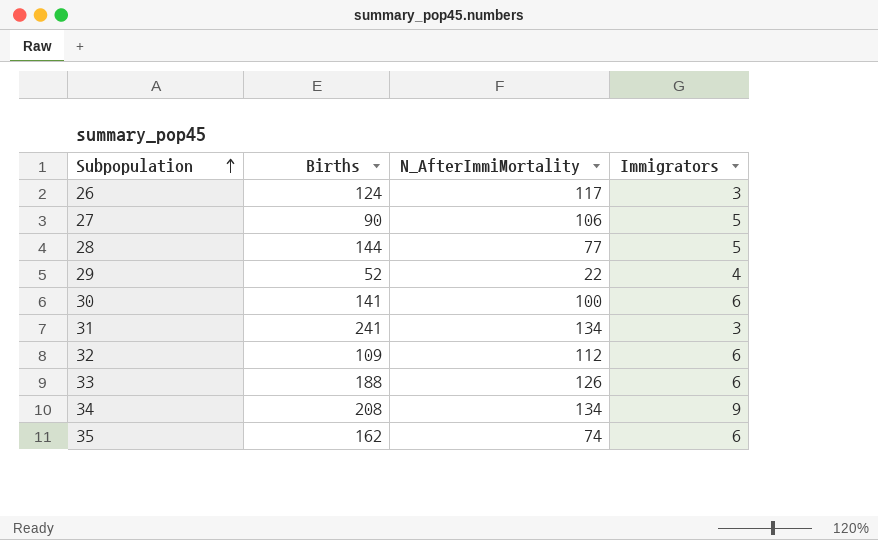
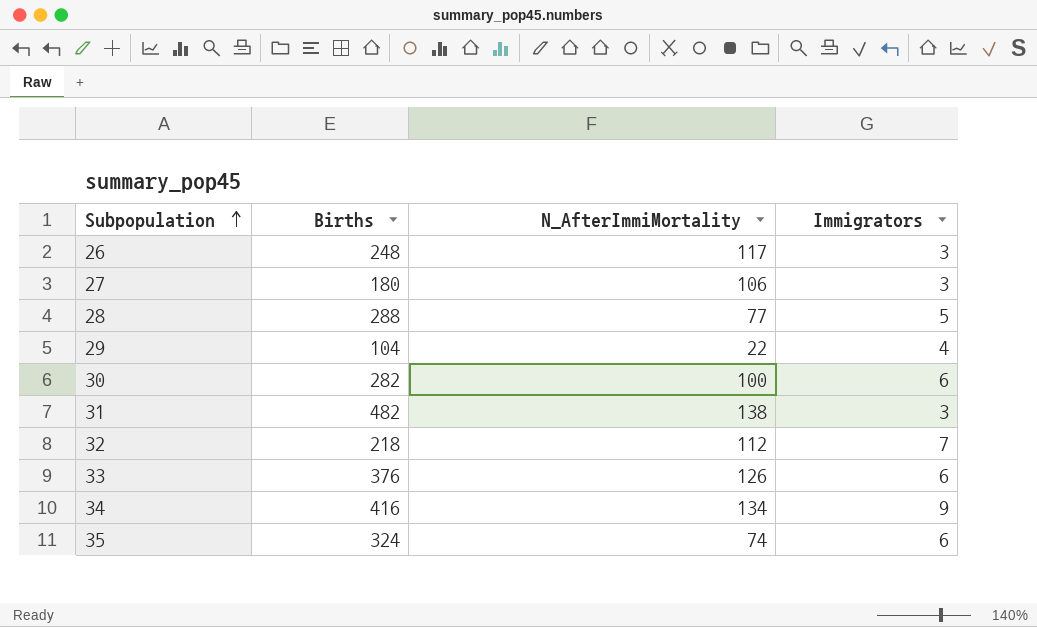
26 | Births: 124 -> 248
27 | Births: 90 -> 180
27 | Immigrators: 5 -> 3
28 | Births: 144 -> 288
29 | Births: 52 -> 104
30 | Births: 141 -> 282
31 | Births: 241 -> 482
31 | N_AfterImmiMortality: 134 -> 138
32 | Births: 109 -> 218
32 | Immigrators: 6 -> 7
33 | Births: 188 -> 376
34 | Births: 208 -> 416
35 | Births: 162 -> 324

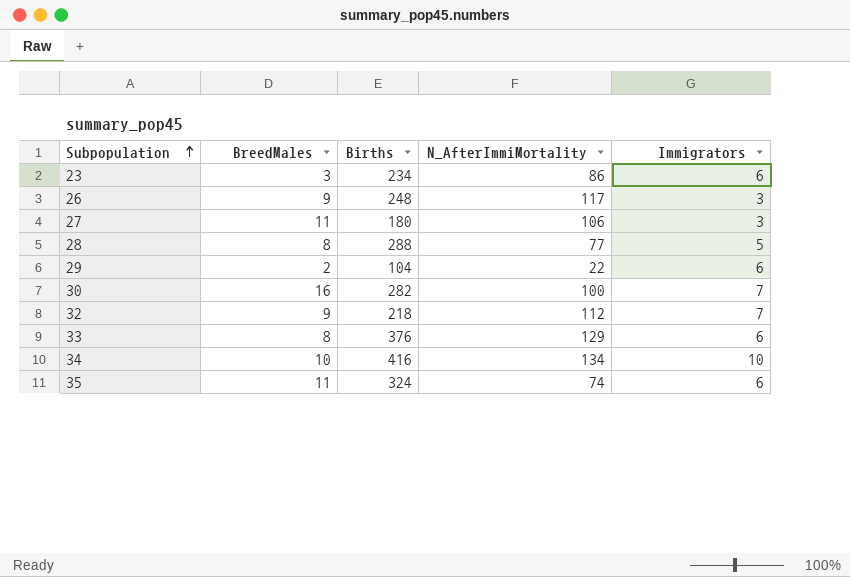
column BreedMales | position: none -> 2
row 31: 482 | 138 | 3 -> none
row 23: none -> 3 | 234 | 86 | 6
29 | Immigrators: 4 -> 6
30 | Immigrators: 6 -> 7
33 | N_AfterImmiMortality: 126 -> 129
34 | Immigrators: 9 -> 10

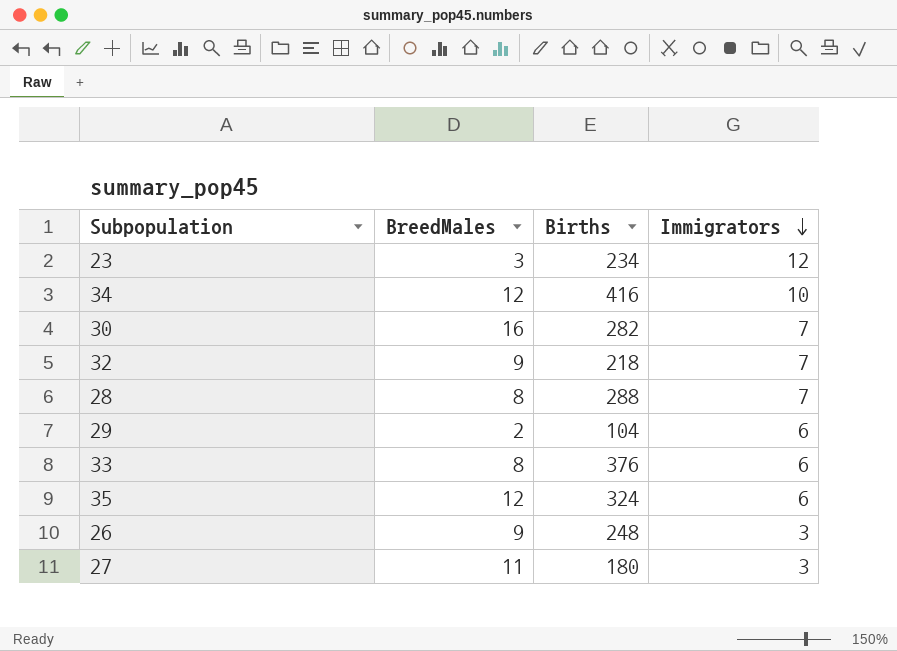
row order: Subpopulation ascending -> Immigrators descending
column N_AfterImmiMortality | position: 4 -> none
23 | Immigrators: 6 -> 12
34 | BreedMales: 10 -> 12
28 | Immigrators: 5 -> 7
35 | BreedMales: 11 -> 12

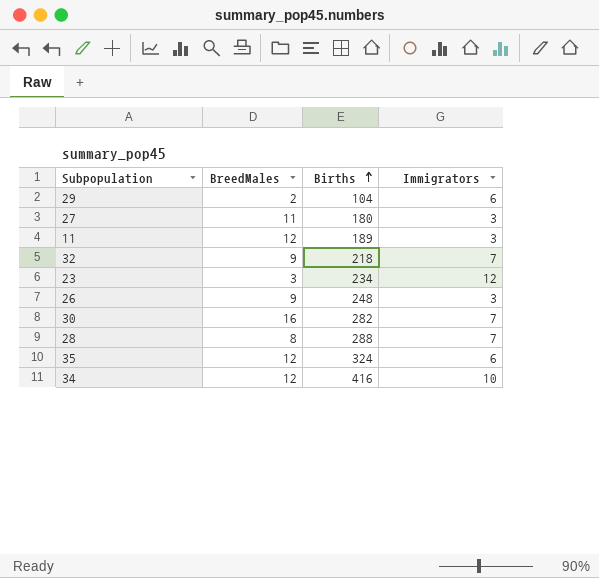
row order: Immigrators descending -> Births ascending
row 33: 8 | 376 | 6 -> none
row 11: none -> 12 | 189 | 3

